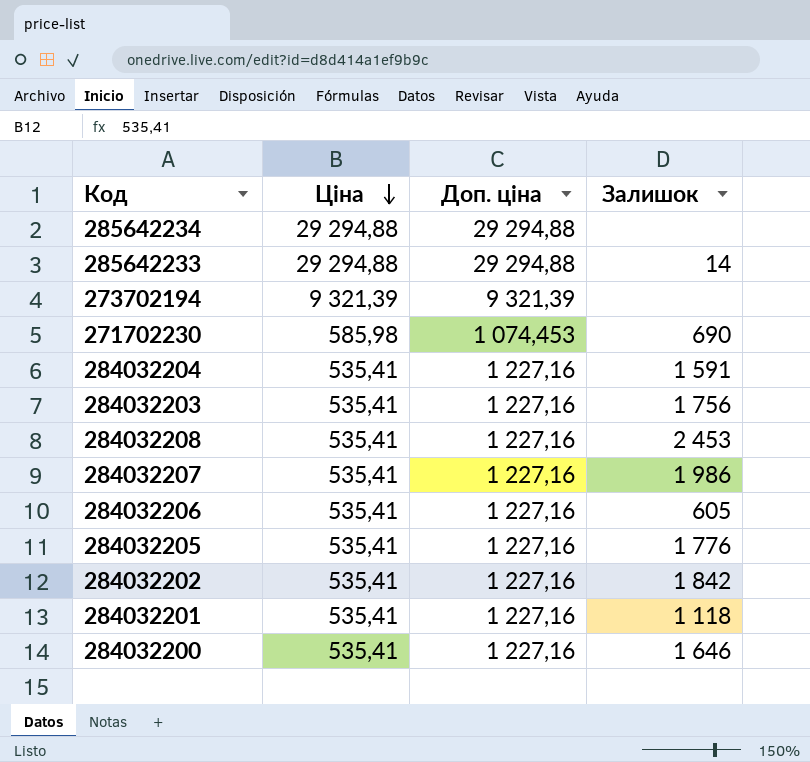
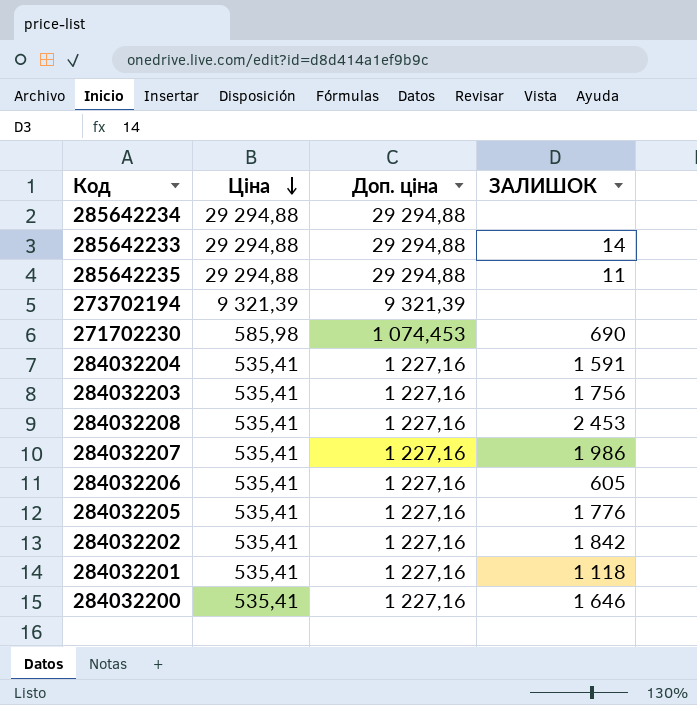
column name: Залишок -> ЗАЛИШОК
row 285642235: none -> 29 294,88 | 29 294,88 | 11

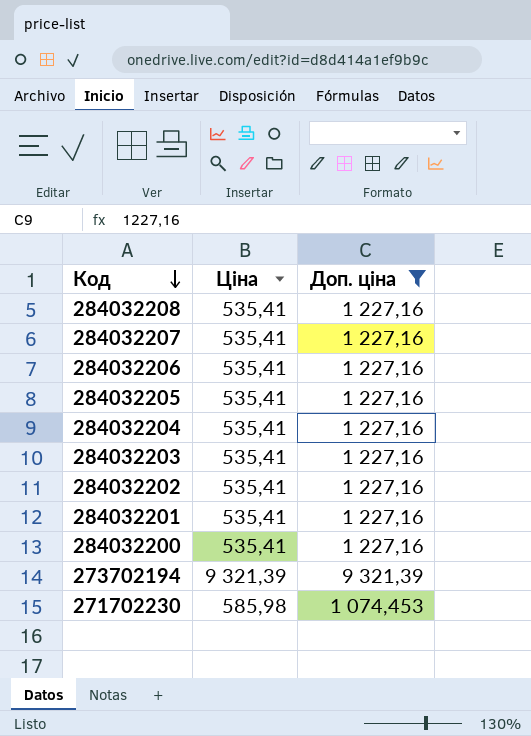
filter: none -> Доп. ціна != 29 294,88
row order: Ціна descending -> Код descending
column ЗАЛИШОК | position: 4 -> none

